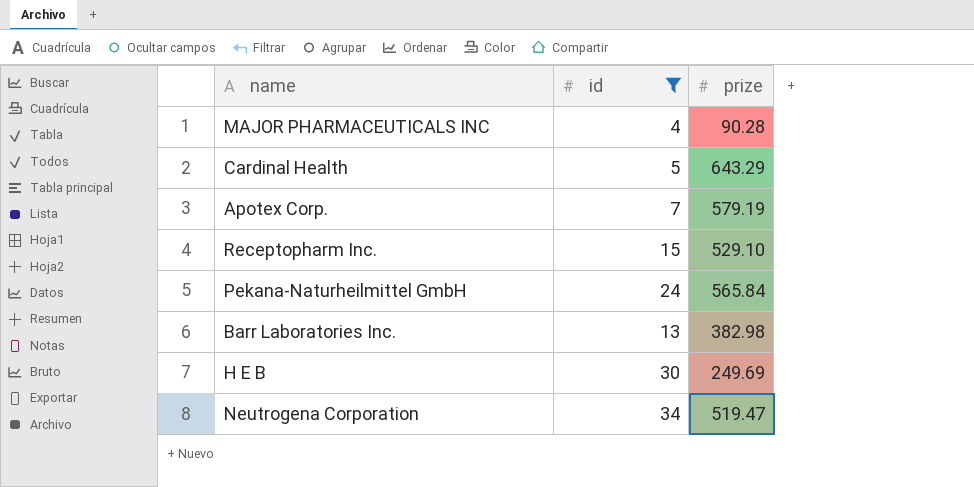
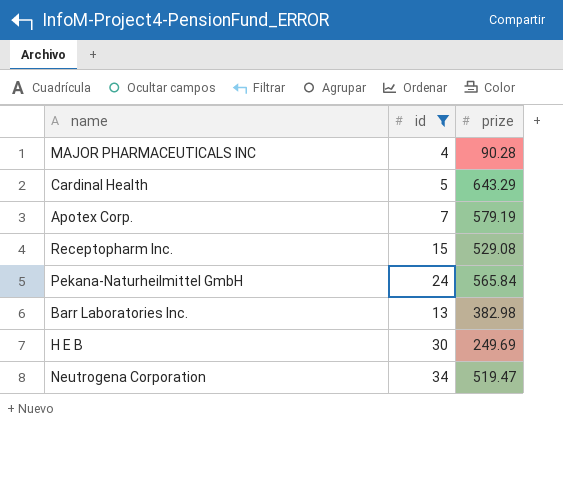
Receptopharm Inc. | prize: 529.10 -> 529.08

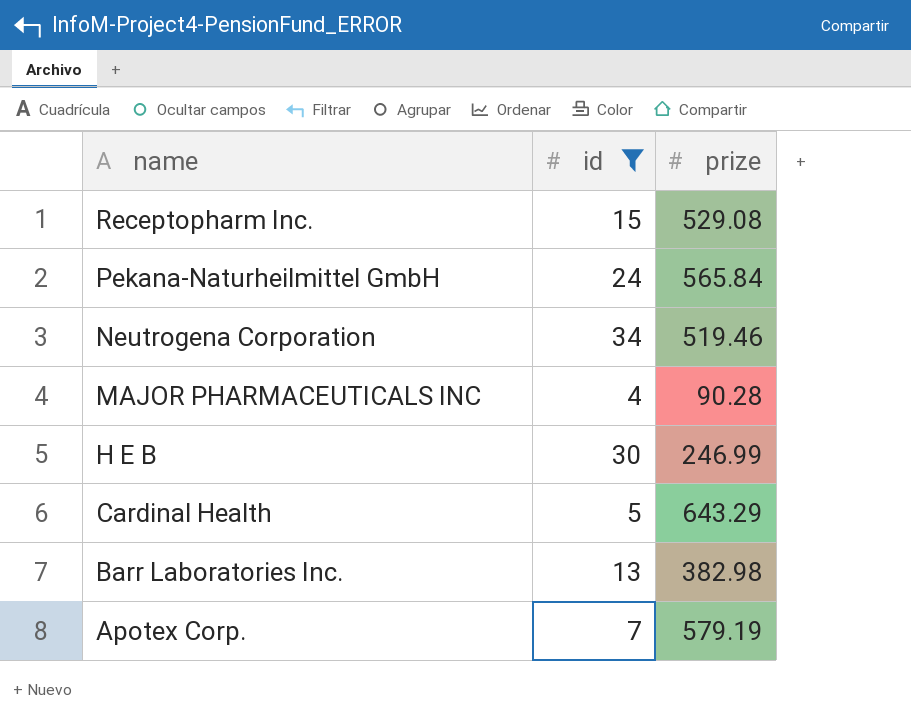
row order: none -> name descending
Neutrogena Corporation | prize: 519.47 -> 519.46
H E B | prize: 249.69 -> 246.99

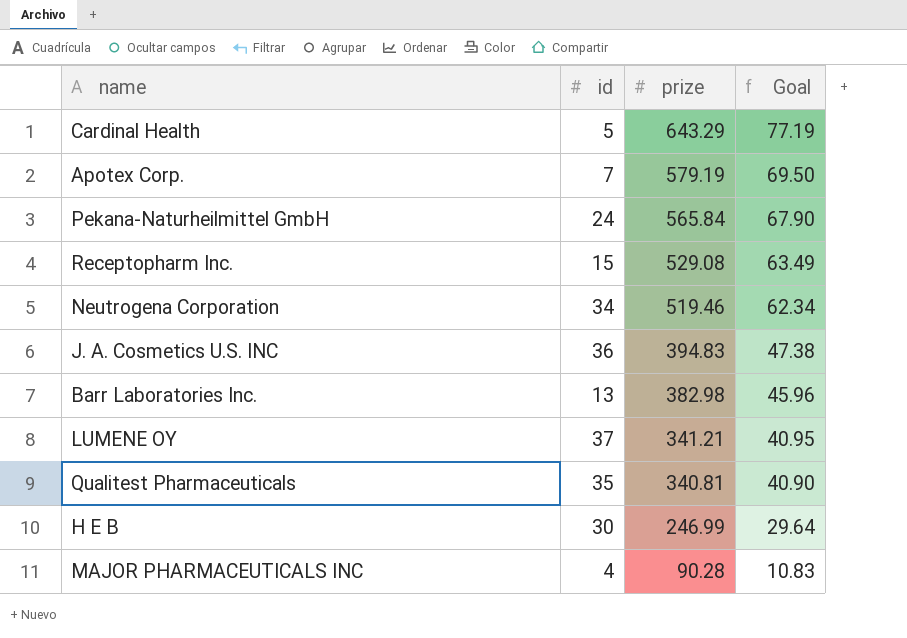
filter: id <= 34 -> none
row order: name descending -> prize descending
column Goal | formula: none -> [prize] * 0.12

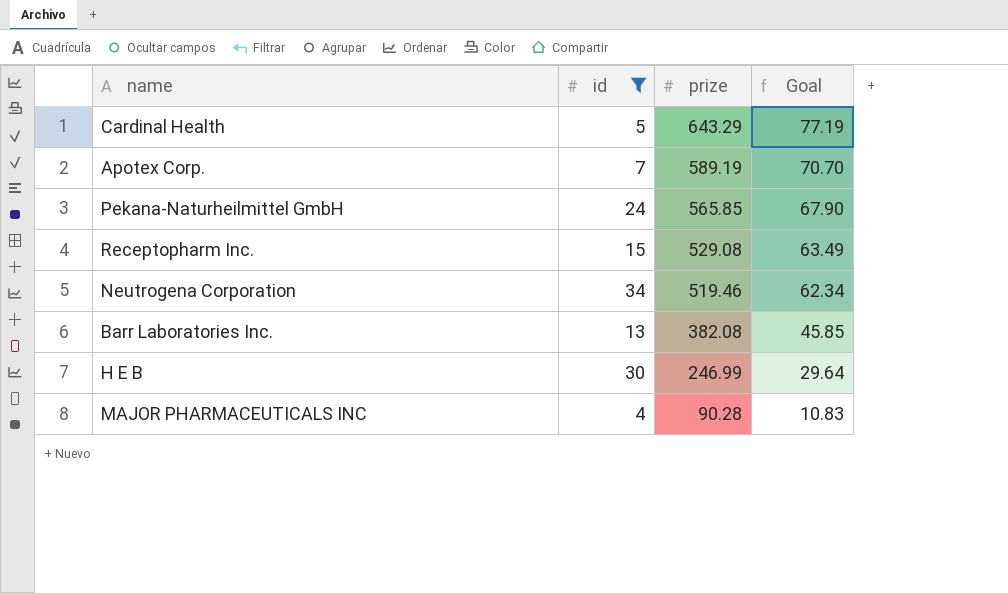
filter: none -> id <= 34
Apotex Corp. | prize: 579.19 -> 589.19
Apotex Corp. | Goal: 69.50 -> 70.70
Pekana-Naturheilmittel GmbH | prize: 565.84 -> 565.85
Barr Laboratories Inc. | prize: 382.98 -> 382.08
Barr Laboratories Inc. | Goal: 45.96 -> 45.85

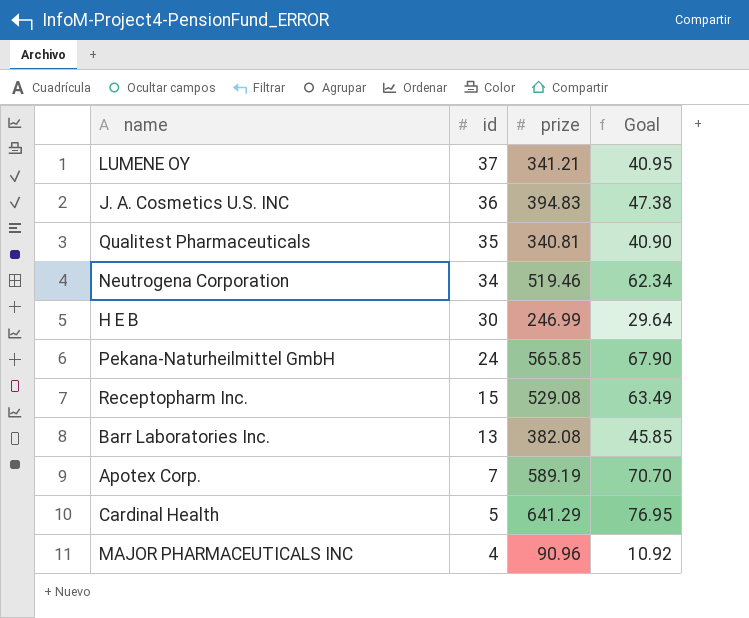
filter: id <= 34 -> none
row order: prize descending -> id descending
Cardinal Health | prize: 643.29 -> 641.29
Cardinal Health | Goal: 77.19 -> 76.95
MAJOR PHARMACEUTICALS INC | prize: 90.28 -> 90.96
MAJOR PHARMACEUTICALS INC | Goal: 10.83 -> 10.92

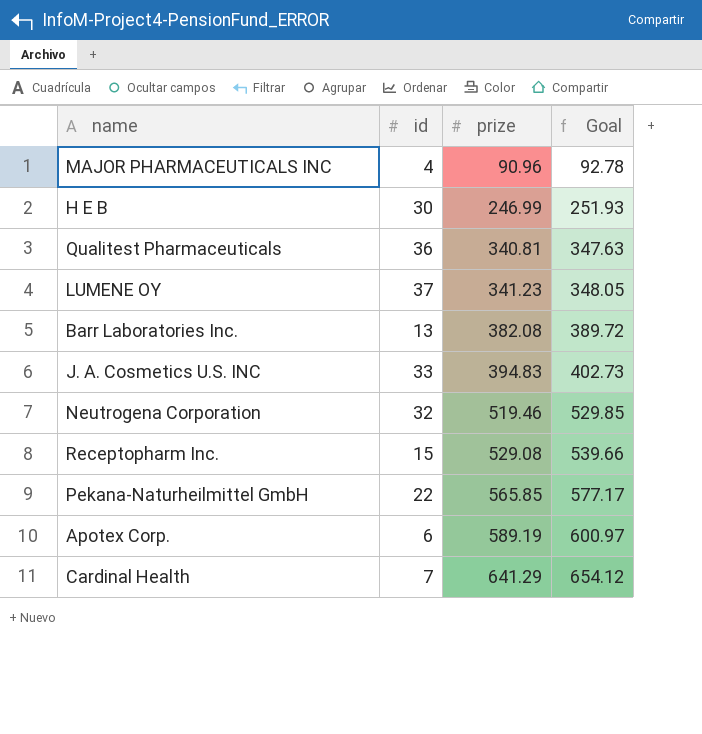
row order: id descending -> prize ascending
column Goal | formula: [prize] * 0.12 -> [prize] * 1.02
Qualitest Pharmaceuticals | id: 35 -> 36
LUMENE OY | prize: 341.21 -> 341.23
J. A. Cosmetics U.S. INC | id: 36 -> 33
Neutrogena Corporation | id: 34 -> 32
Pekana-Naturheilmittel GmbH | id: 24 -> 22
Apotex Corp. | id: 7 -> 6
Cardinal Health | id: 5 -> 7

